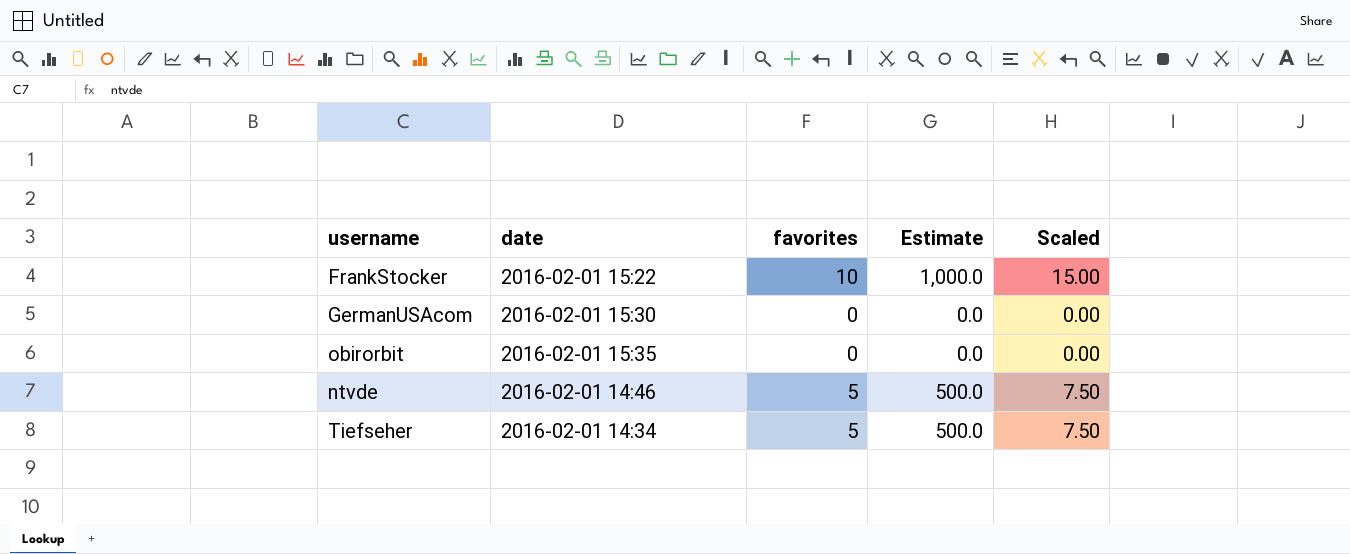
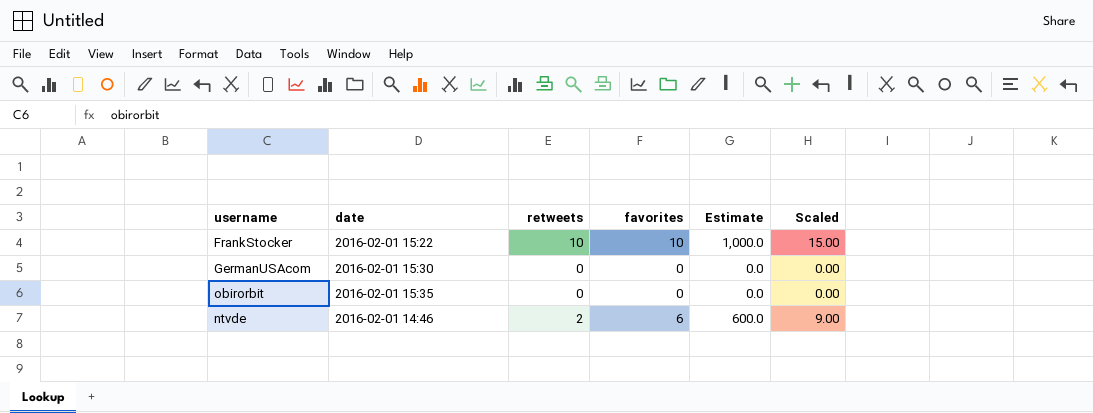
column retweets | position: none -> 3
row Tiefseher: 2016-02-01 14:34 | 5 | 500.0 | 7.50 -> none
ntvde | favorites: 5 -> 6
ntvde | Estimate: 500.0 -> 600.0
ntvde | Scaled: 7.50 -> 9.00

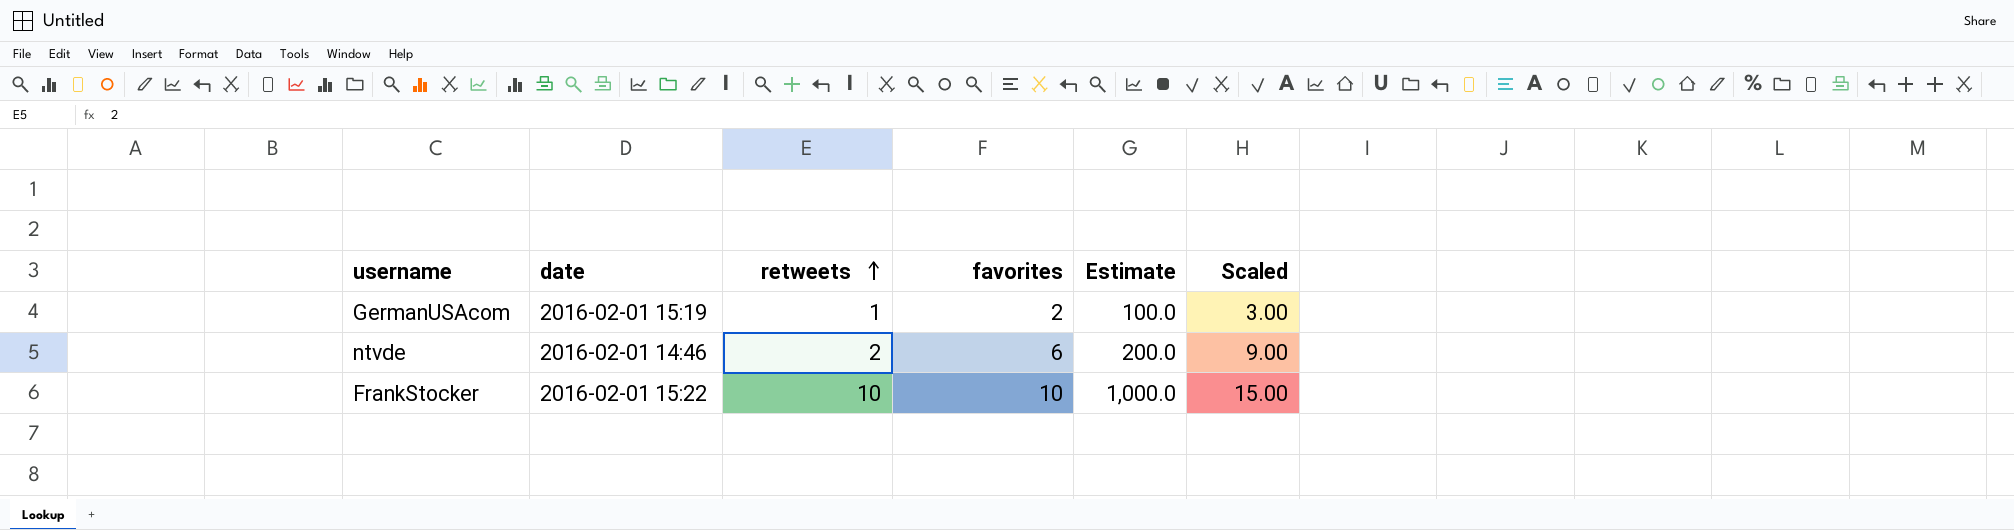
row order: none -> retweets ascending
column Estimate | formula: [favorites] * 100 -> [retweets] * 100
row obirorbit: 2016-02-01 15:35 | 0 | 0 | 0.0 | 0.00 -> none
GermanUSAcom | date: 2016-02-01 15:30 -> 2016-02-01 15:19
GermanUSAcom | retweets: 0 -> 1
GermanUSAcom | favorites: 0 -> 2
GermanUSAcom | Scaled: 0.00 -> 3.00

